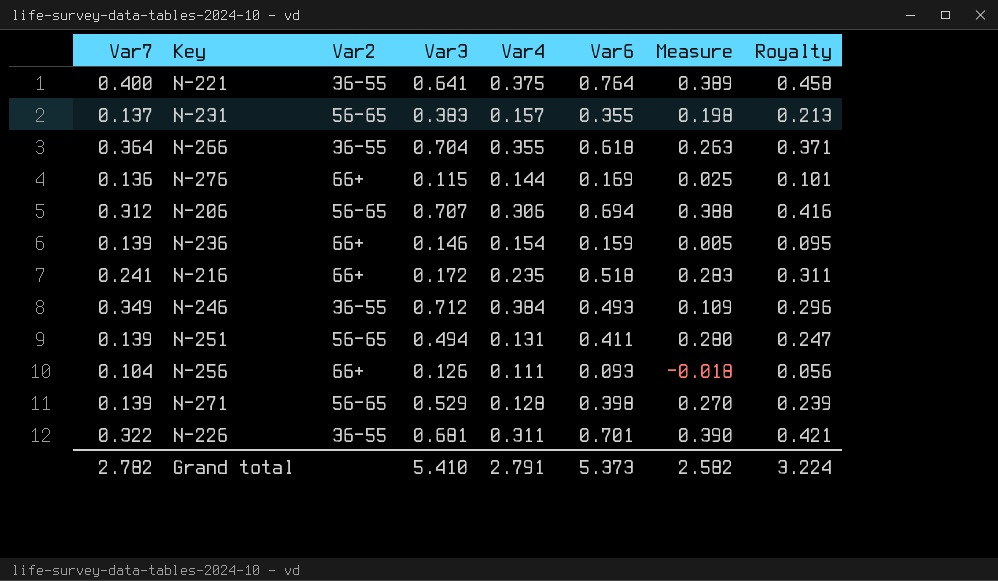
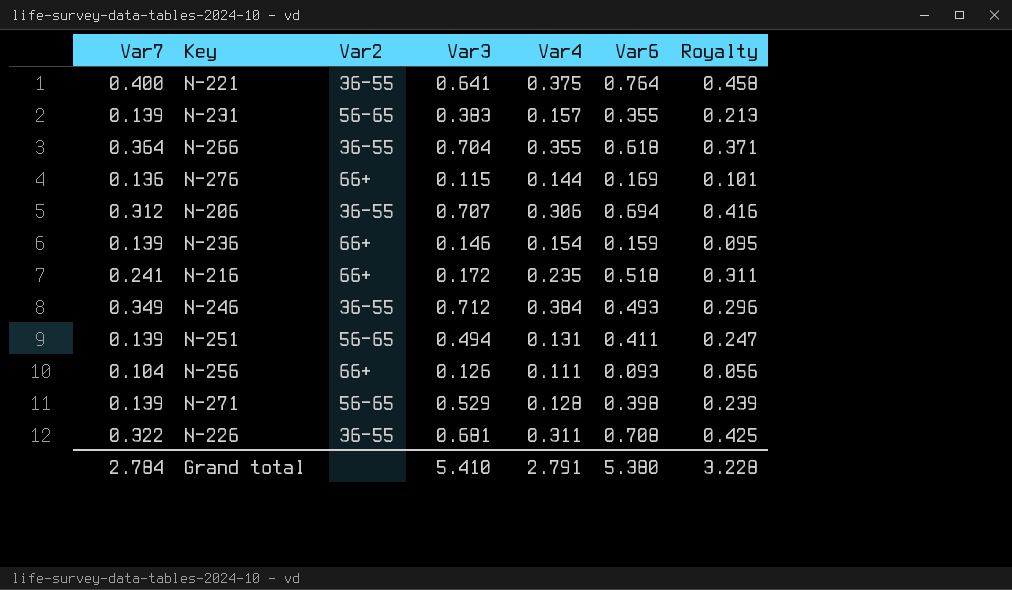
column Measure | formula: [Var6] - [Var4] -> none
N-231 | Var7: 0.137 -> 0.139
N-206 | Var2: 56–65 -> 36–55
N-226 | Var6: 0.701 -> 0.708
N-226 | Royalty: 0.421 -> 0.425
Grand total | Var7: 2.782 -> 2.784
Grand total | Var6: 5.373 -> 5.380
Grand total | Royalty: 3.224 -> 3.228

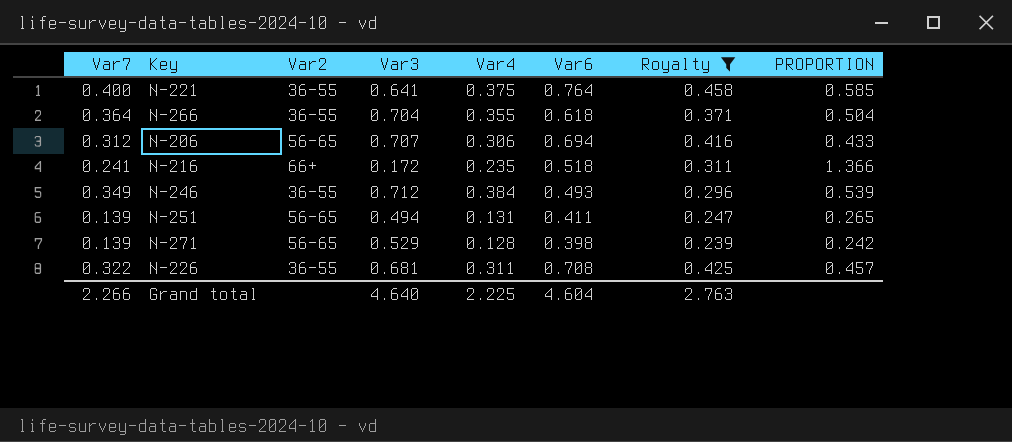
filter: none -> Royalty >= 0.239
column PROPORTION | formula: none -> [Var4] / [Var3]
N-206 | Var2: 36–55 -> 56–65
Grand total | Var7: 2.784 -> 2.266
Grand total | Var3: 5.410 -> 4.640
Grand total | Var4: 2.791 -> 2.225
Grand total | Var6: 5.380 -> 4.604
Grand total | Royalty: 3.228 -> 2.763

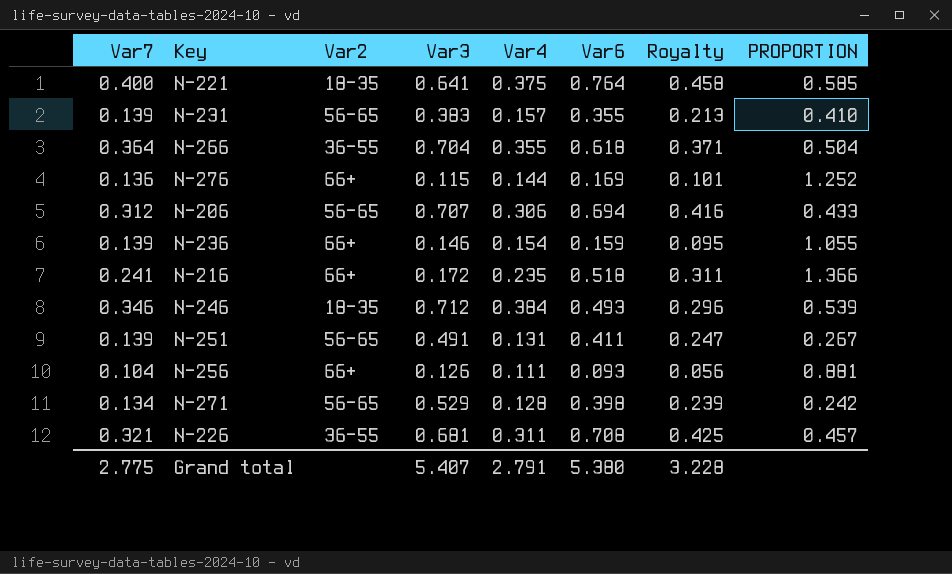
filter: Royalty >= 0.239 -> none
N-221 | Var2: 36–55 -> 18–35
N-246 | Var7: 0.349 -> 0.346
N-246 | Var2: 36–55 -> 18–35
N-251 | Var3: 0.494 -> 0.491
N-251 | PROPORTION: 0.265 -> 0.267
N-271 | Var7: 0.139 -> 0.134
N-226 | Var7: 0.322 -> 0.321
Grand total | Var7: 2.266 -> 2.775
Grand total | Var3: 4.640 -> 5.407
Grand total | Var4: 2.225 -> 2.791
Grand total | Var6: 4.604 -> 5.380
Grand total | Royalty: 2.763 -> 3.228

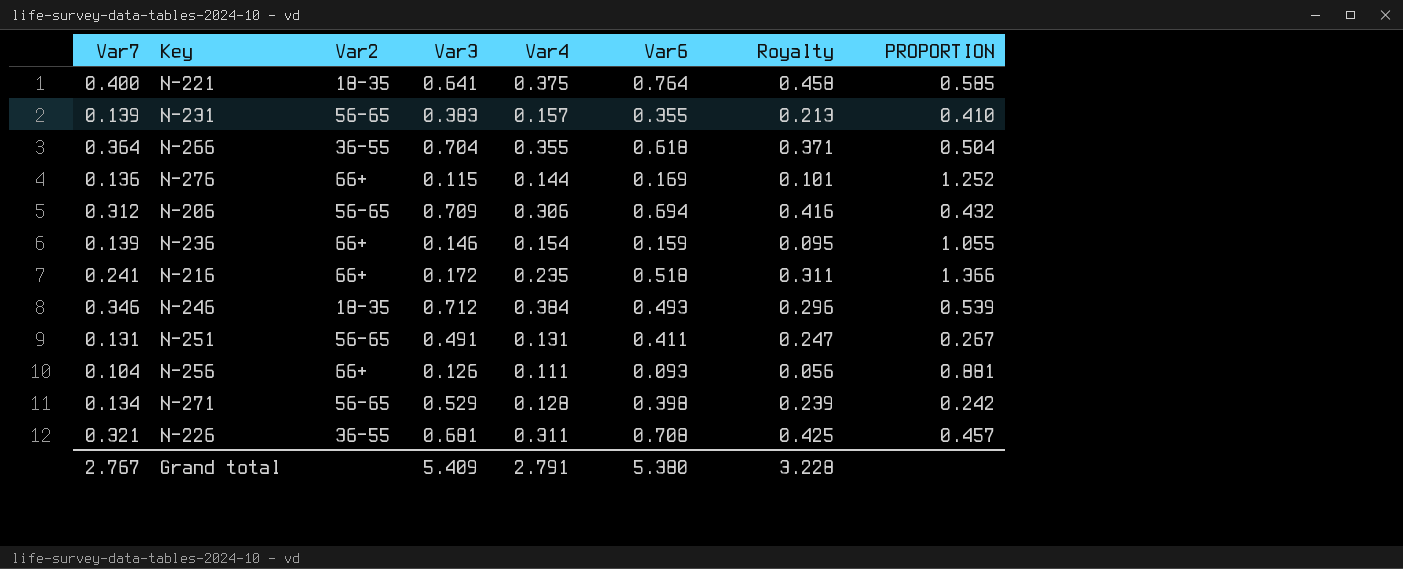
N-206 | Var3: 0.707 -> 0.709
N-206 | PROPORTION: 0.433 -> 0.432
N-251 | Var7: 0.139 -> 0.131
Grand total | Var7: 2.775 -> 2.767
Grand total | Var3: 5.407 -> 5.409

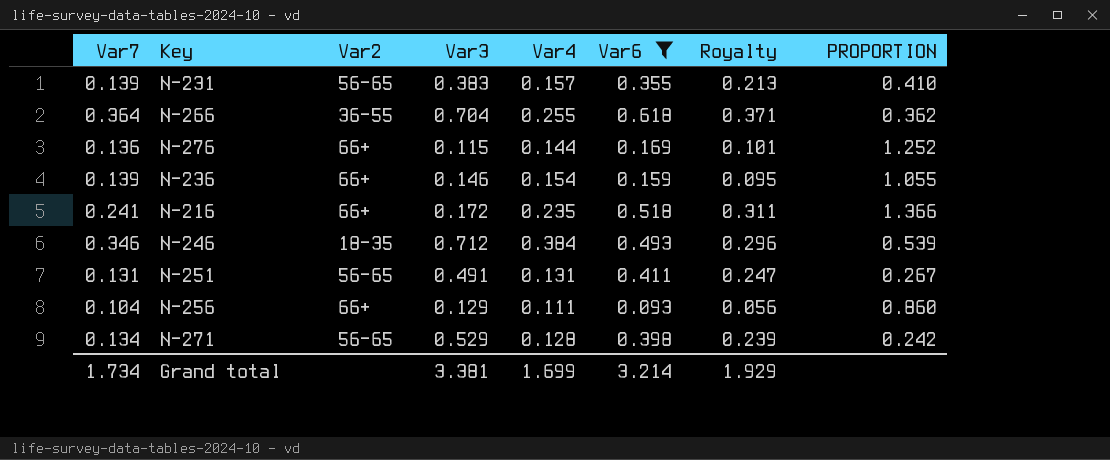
filter: none -> Var6 <= 0.618
N-266 | Var4: 0.355 -> 0.255
N-266 | PROPORTION: 0.504 -> 0.362
N-256 | Var3: 0.126 -> 0.129
N-256 | PROPORTION: 0.881 -> 0.860
Grand total | Var7: 2.767 -> 1.734
Grand total | Var3: 5.409 -> 3.381
Grand total | Var4: 2.791 -> 1.699
Grand total | Var6: 5.380 -> 3.214
Grand total | Royalty: 3.228 -> 1.929

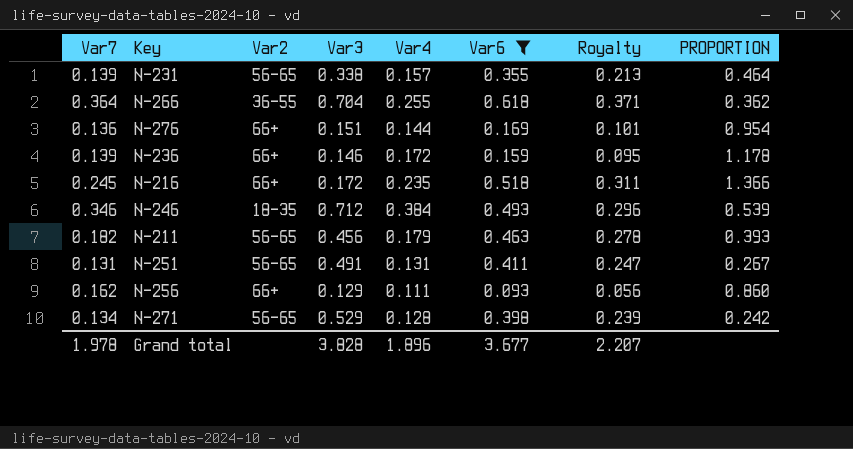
N-231 | Var3: 0.383 -> 0.338
N-231 | PROPORTION: 0.410 -> 0.464
N-276 | Var3: 0.115 -> 0.151
N-276 | PROPORTION: 1.252 -> 0.954
N-236 | Var4: 0.154 -> 0.172
N-236 | PROPORTION: 1.055 -> 1.178
N-216 | Var7: 0.241 -> 0.245
row N-211: none -> 0.182 | 56–65 | 0.456 | 0.179 | 0.463 | 0.278 | 0.393
N-256 | Var7: 0.104 -> 0.162
Grand total | Var7: 1.734 -> 1.978
Grand total | Var3: 3.381 -> 3.828
Grand total | Var4: 1.699 -> 1.896
Grand total | Var6: 3.214 -> 3.677
Grand total | Royalty: 1.929 -> 2.207

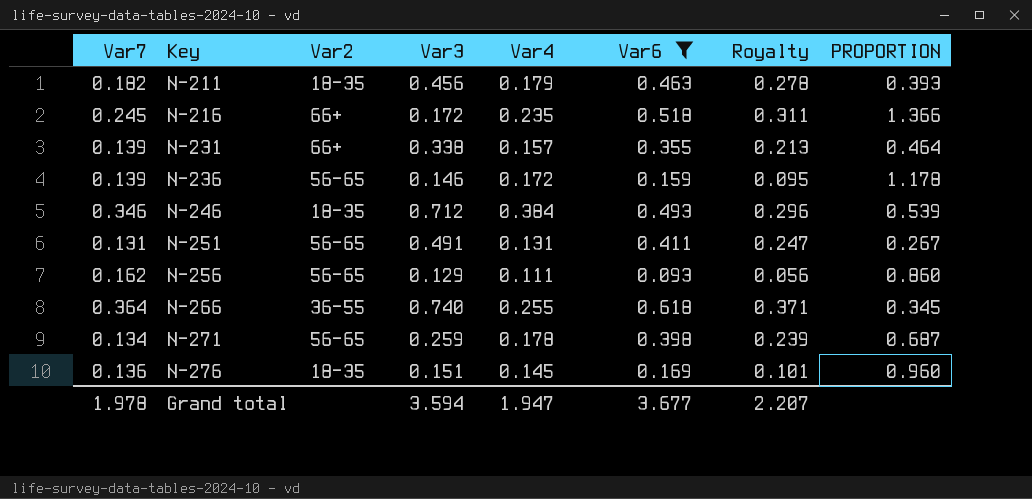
row order: none -> Key ascending
N-211 | Var2: 56–65 -> 18–35
N-231 | Var2: 56–65 -> 66+
N-236 | Var2: 66+ -> 56–65
N-256 | Var2: 66+ -> 56–65
N-266 | Var3: 0.704 -> 0.740
N-266 | PROPORTION: 0.362 -> 0.345
N-271 | Var3: 0.529 -> 0.259
N-271 | Var4: 0.128 -> 0.178
N-271 | PROPORTION: 0.242 -> 0.687
N-276 | Var2: 66+ -> 18–35
N-276 | Var4: 0.144 -> 0.145
N-276 | PROPORTION: 0.954 -> 0.960
Grand total | Var3: 3.828 -> 3.594
Grand total | Var4: 1.896 -> 1.947

